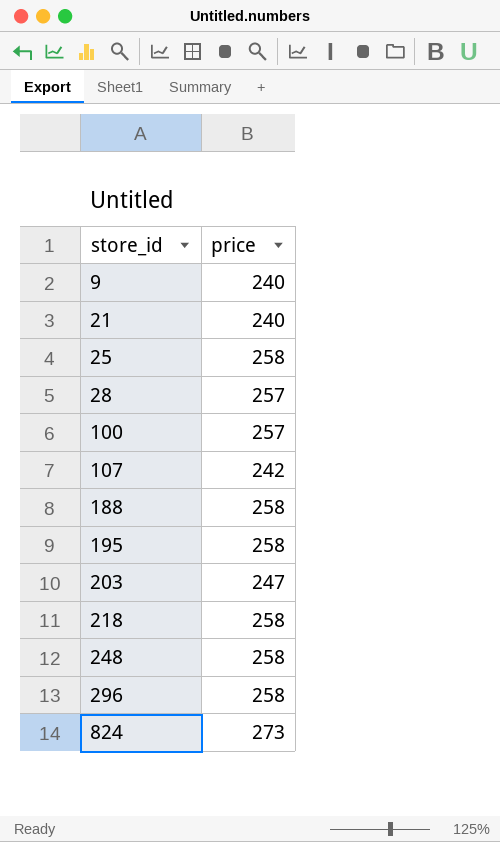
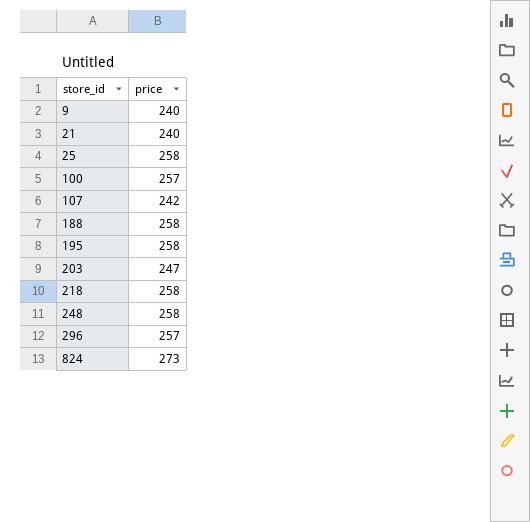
row 28: 257 -> none
296 | price: 258 -> 257

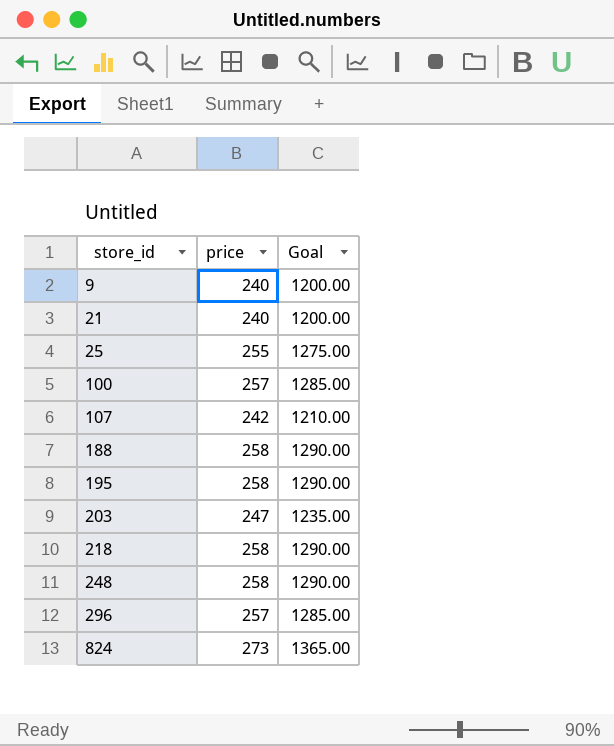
column Goal | formula: none -> [price] * 5
25 | price: 258 -> 255

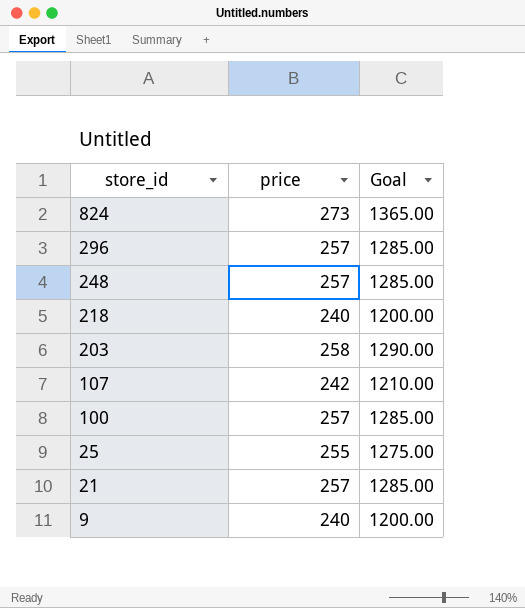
row order: store_id ascending -> store_id descending
row 188: 258 | 1290.00 -> none
row 195: 258 | 1290.00 -> none
248 | price: 258 -> 257
248 | Goal: 1290.00 -> 1285.00
218 | price: 258 -> 240
218 | Goal: 1290.00 -> 1200.00
203 | price: 247 -> 258
203 | Goal: 1235.00 -> 1290.00
21 | price: 240 -> 257
21 | Goal: 1200.00 -> 1285.00

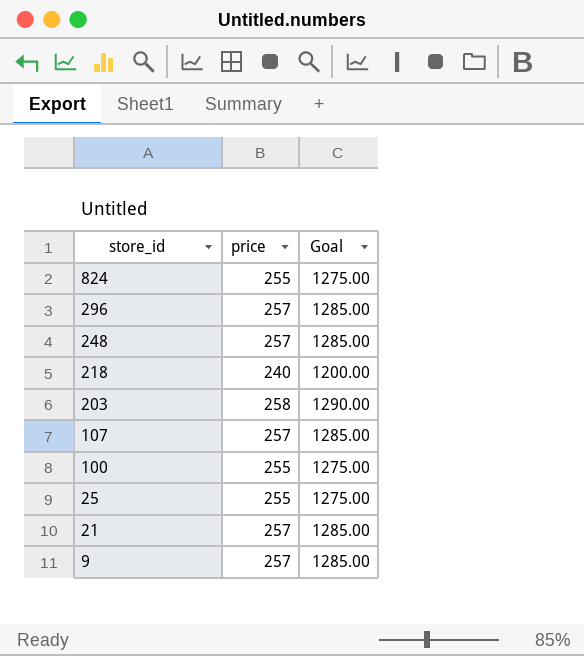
824 | price: 273 -> 255
824 | Goal: 1365.00 -> 1275.00
107 | price: 242 -> 257
107 | Goal: 1210.00 -> 1285.00
100 | price: 257 -> 255
100 | Goal: 1285.00 -> 1275.00
9 | price: 240 -> 257
9 | Goal: 1200.00 -> 1285.00

